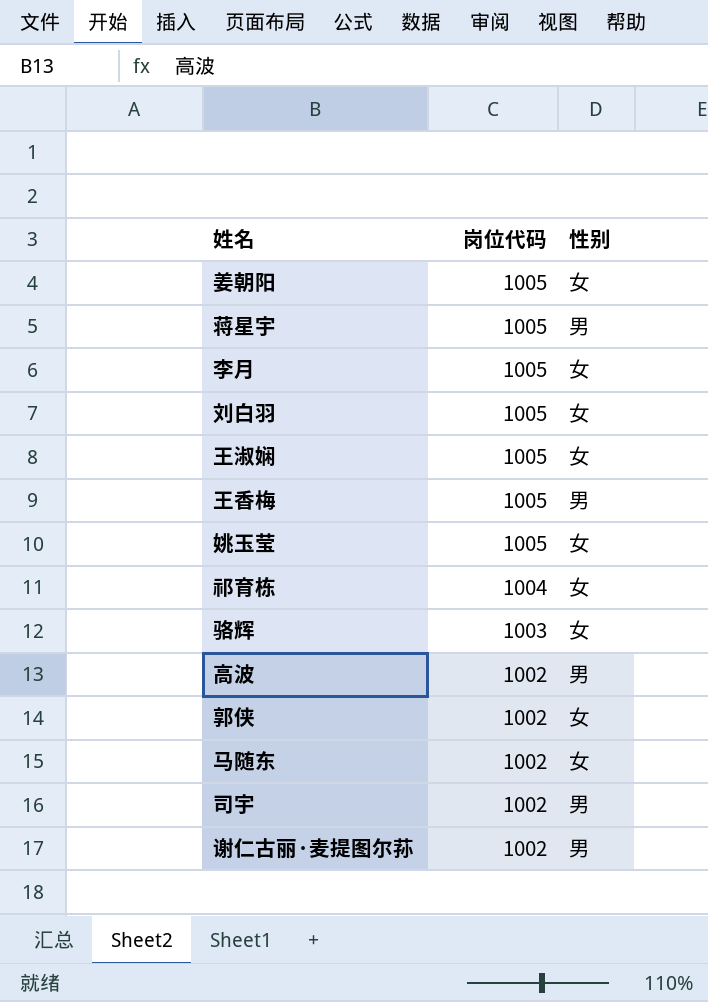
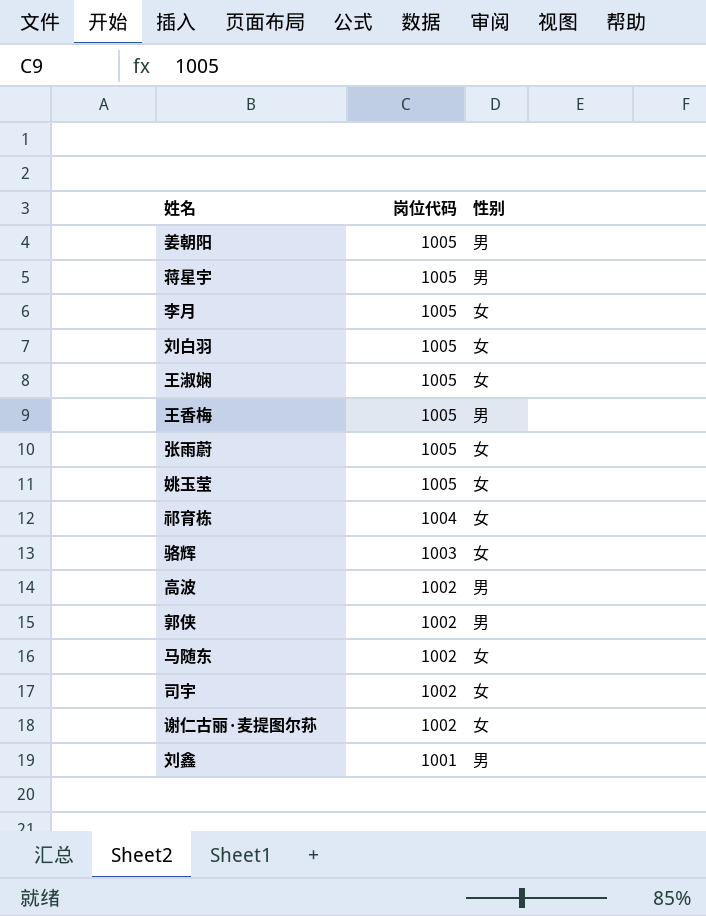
姜朝阳 | 性别: 女 -> 男
row 张雨蔚: none -> 1005 | 女
郭侠 | 性别: 女 -> 男
司宇 | 性别: 男 -> 女
谢仁古丽·麦提图尔荪 | 性别: 男 -> 女
row 刘鑫: none -> 1001 | 男

